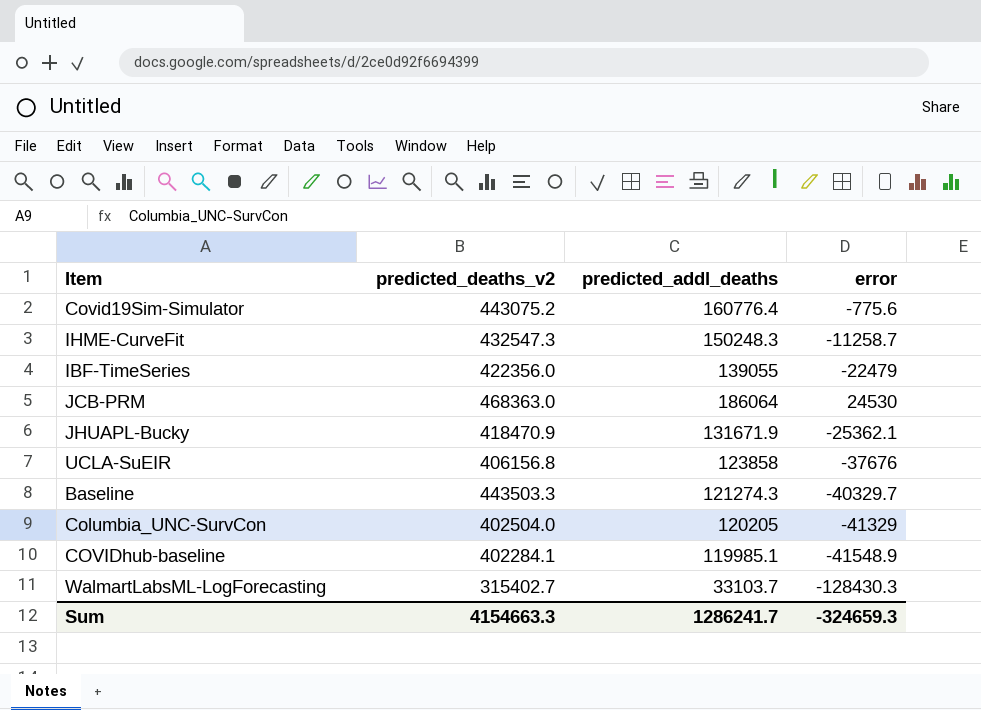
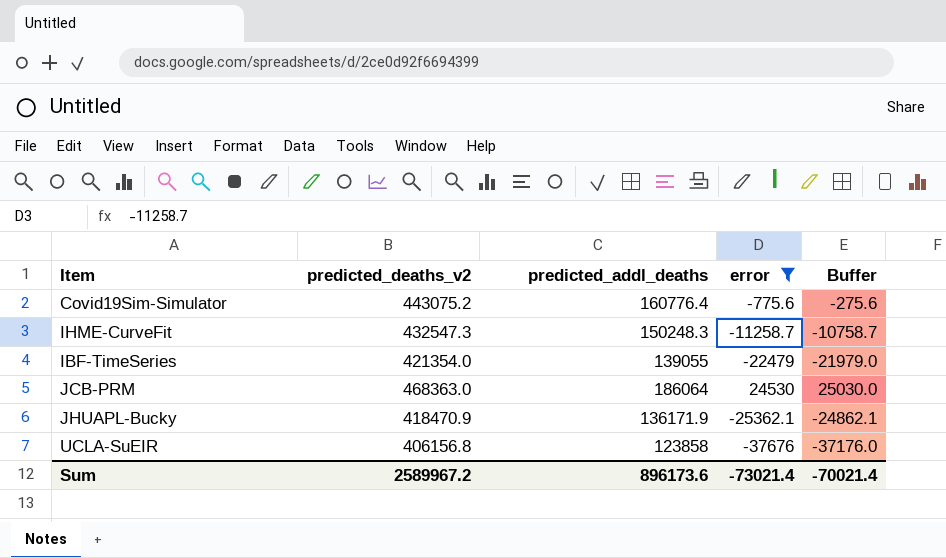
filter: none -> error >= -37676
column Buffer | formula: none -> [error] + 500
IBF-TimeSeries | predicted_deaths_v2: 422356.0 -> 421354.0
JHUAPL-Bucky | predicted_addl_deaths: 131671.9 -> 136171.9
Sum | predicted_deaths_v2: 4154663.3 -> 2589967.2
Sum | predicted_addl_deaths: 1286241.7 -> 896173.6
Sum | error: -324659.3 -> -73021.4

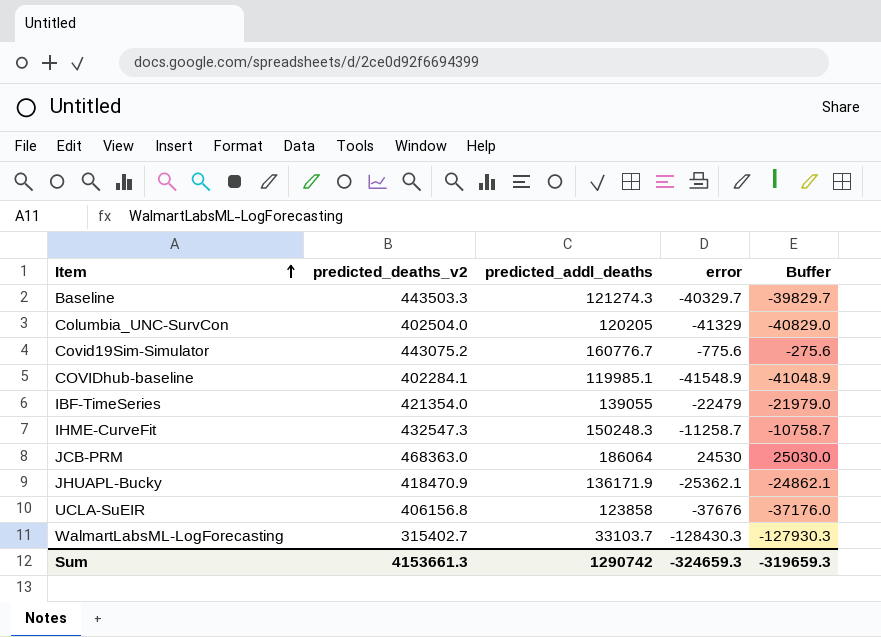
filter: error >= -37676 -> none
row order: none -> Item ascending
Covid19Sim-Simulator | predicted_addl_deaths: 160776.4 -> 160776.7
Sum | predicted_deaths_v2: 2589967.2 -> 4153661.3
Sum | predicted_addl_deaths: 896173.6 -> 1290742
Sum | error: -73021.4 -> -324659.3
Sum | Buffer: -70021.4 -> -319659.3

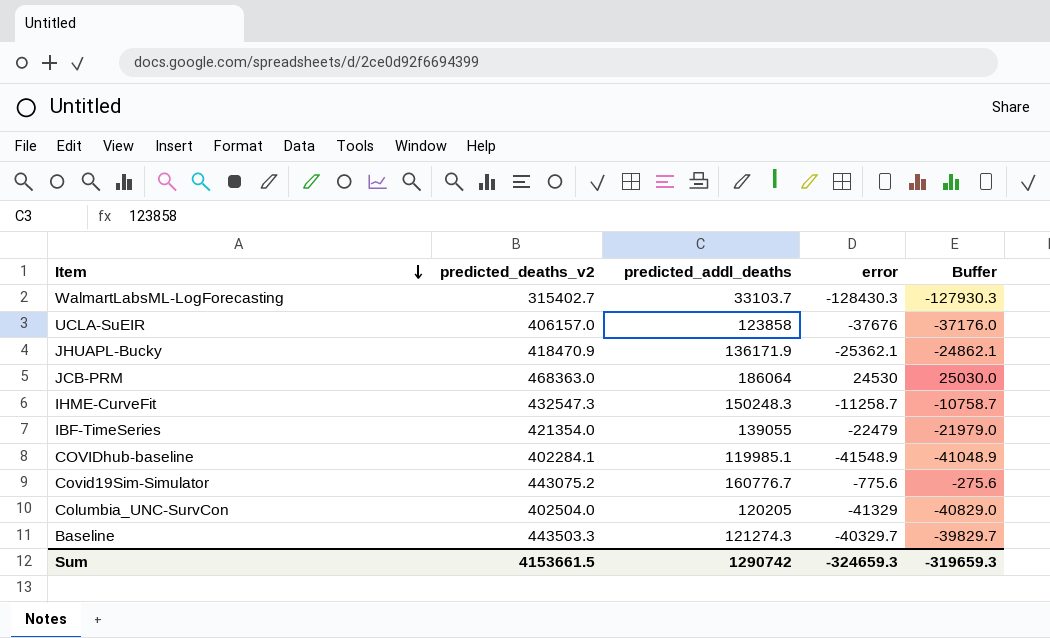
row order: Item ascending -> Item descending
UCLA-SuEIR | predicted_deaths_v2: 406156.8 -> 406157.0
Sum | predicted_deaths_v2: 4153661.3 -> 4153661.5

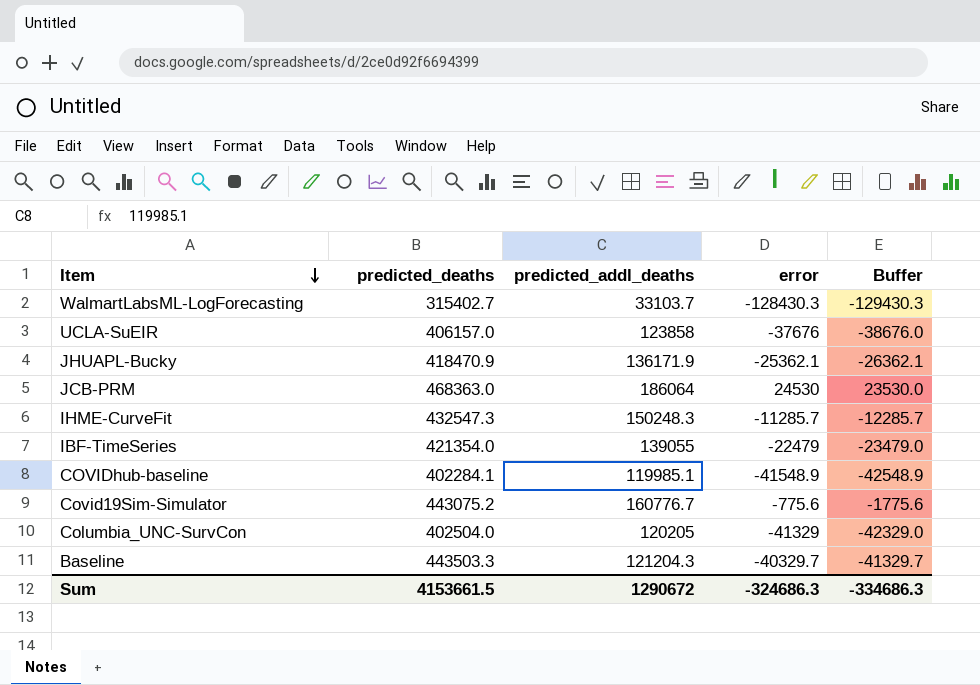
column name: predicted_deaths_v2 -> predicted_deaths
column Buffer | formula: [error] + 500 -> [error] - 1000
IHME-CurveFit | error: -11258.7 -> -11285.7
Baseline | predicted_addl_deaths: 121274.3 -> 121204.3
Sum | predicted_addl_deaths: 1290742 -> 1290672
Sum | error: -324659.3 -> -324686.3
Sum | Buffer: -319659.3 -> -334686.3

